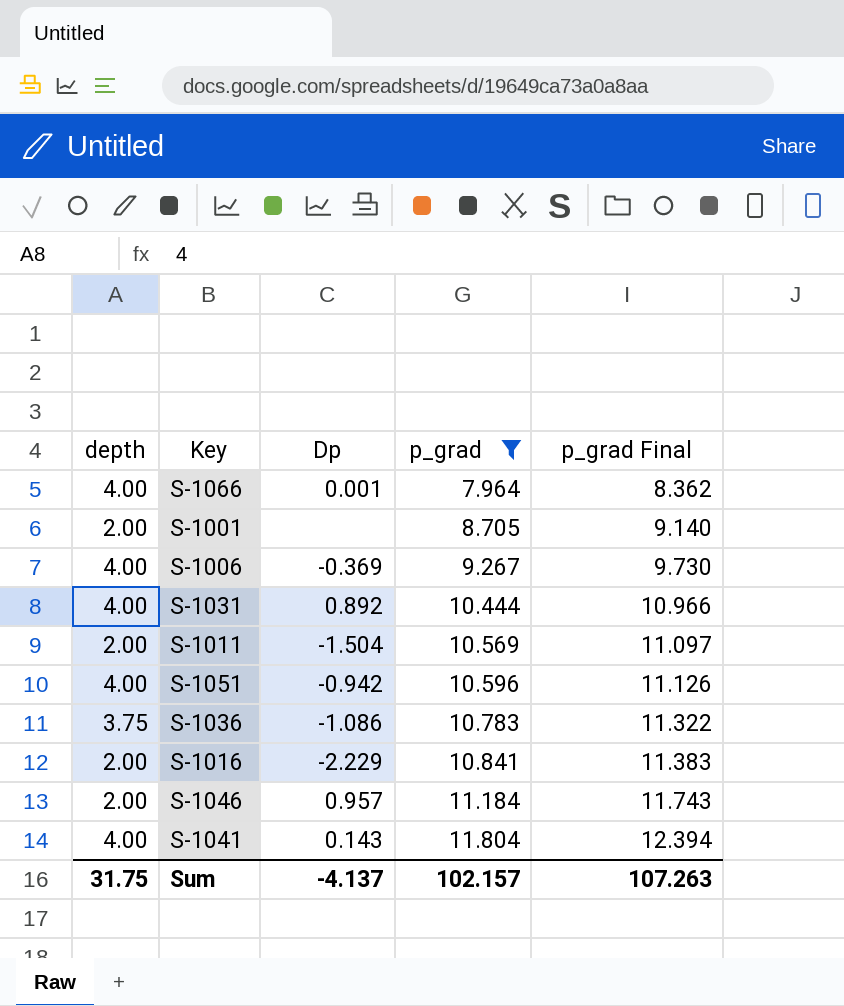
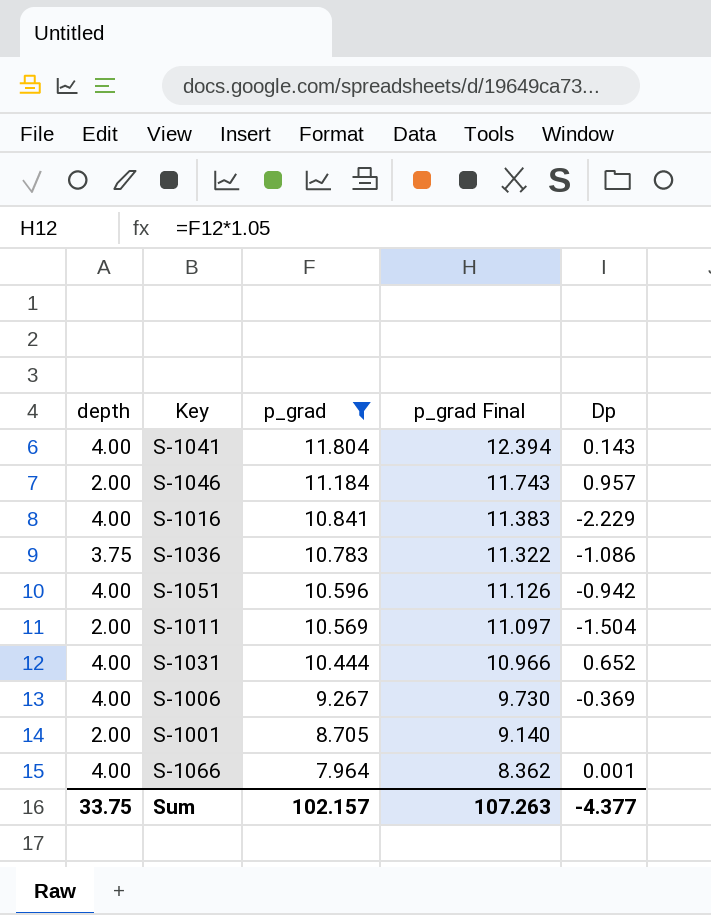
row order: p_grad ascending -> p_grad descending
column Dp | position: 3 -> 5
S-1016 | depth: 2.00 -> 4.00
S-1031 | Dp: 0.892 -> 0.652
Sum | depth: 31.75 -> 33.75
Sum | Dp: -4.137 -> -4.377

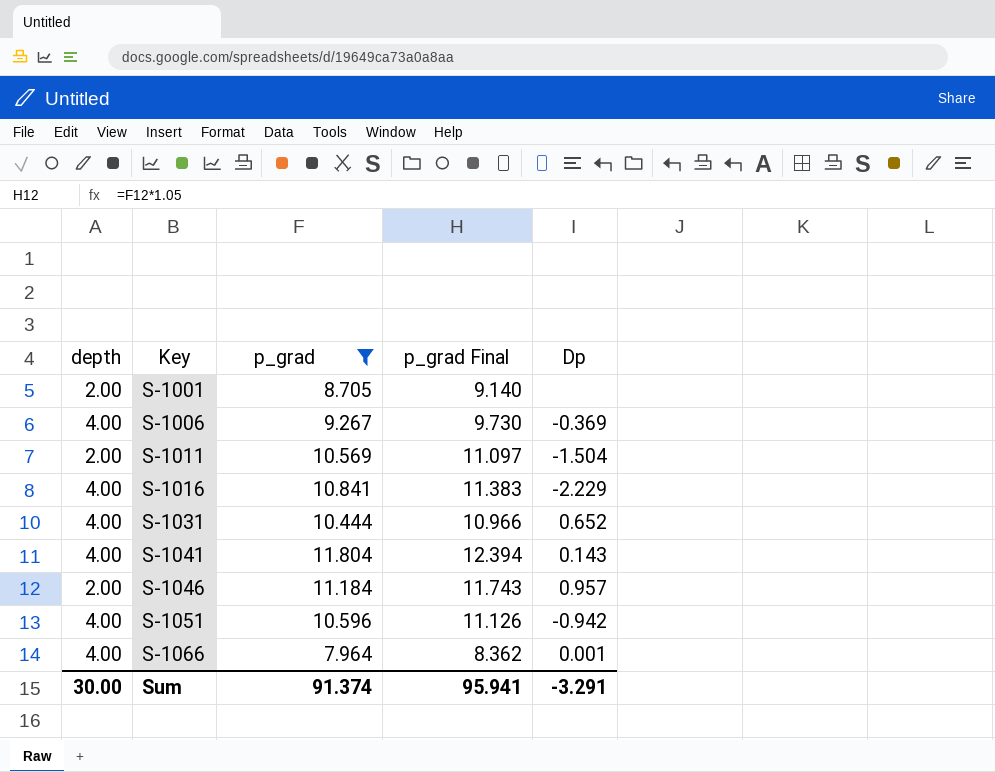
row order: p_grad descending -> Key ascending
row S-1036: 3.75 | 10.783 | 11.322 | -1.086 -> none
Sum | depth: 33.75 -> 30.00
Sum | p_grad: 102.157 -> 91.374
Sum | p_grad Final: 107.263 -> 95.941
Sum | Dp: -4.377 -> -3.291

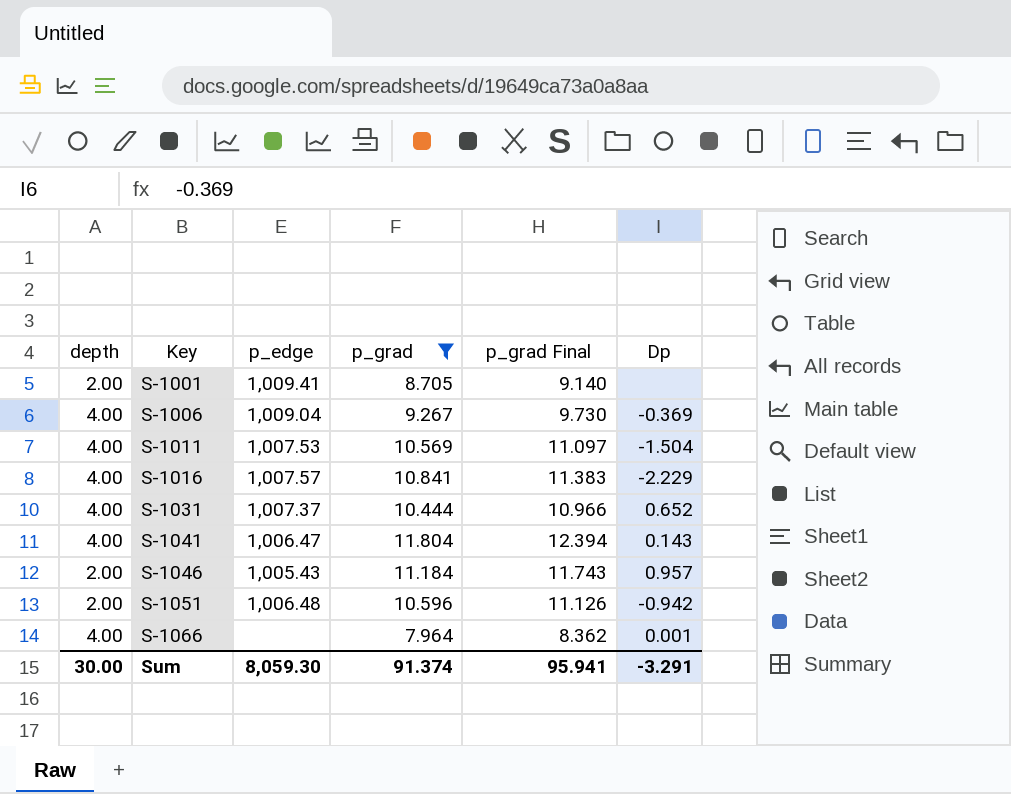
column p_edge | position: none -> 3
S-1011 | depth: 2.00 -> 4.00
S-1051 | depth: 4.00 -> 2.00

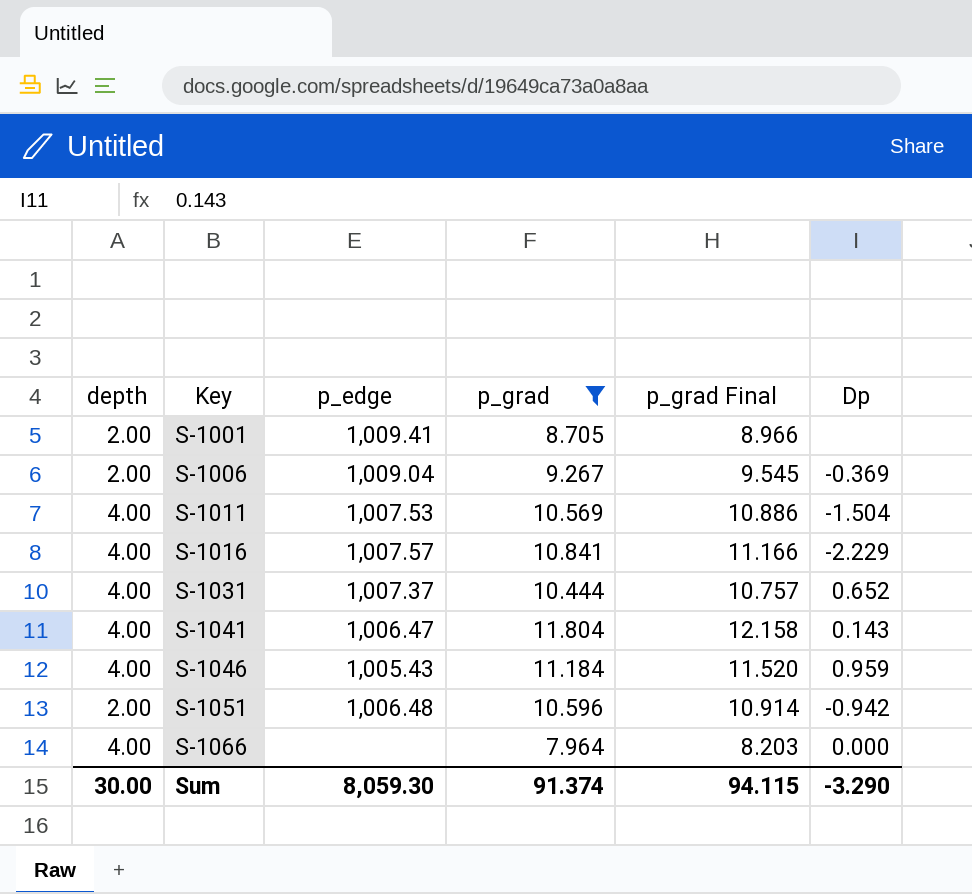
column p_grad Final | formula: [p_grad] * 1.05 -> [p_grad] * 1.03
S-1006 | depth: 4.00 -> 2.00
S-1046 | depth: 2.00 -> 4.00
S-1046 | Dp: 0.957 -> 0.959
S-1066 | Dp: 0.001 -> 0.000
Sum | p_grad Final: 95.941 -> 94.115
Sum | Dp: -3.291 -> -3.290

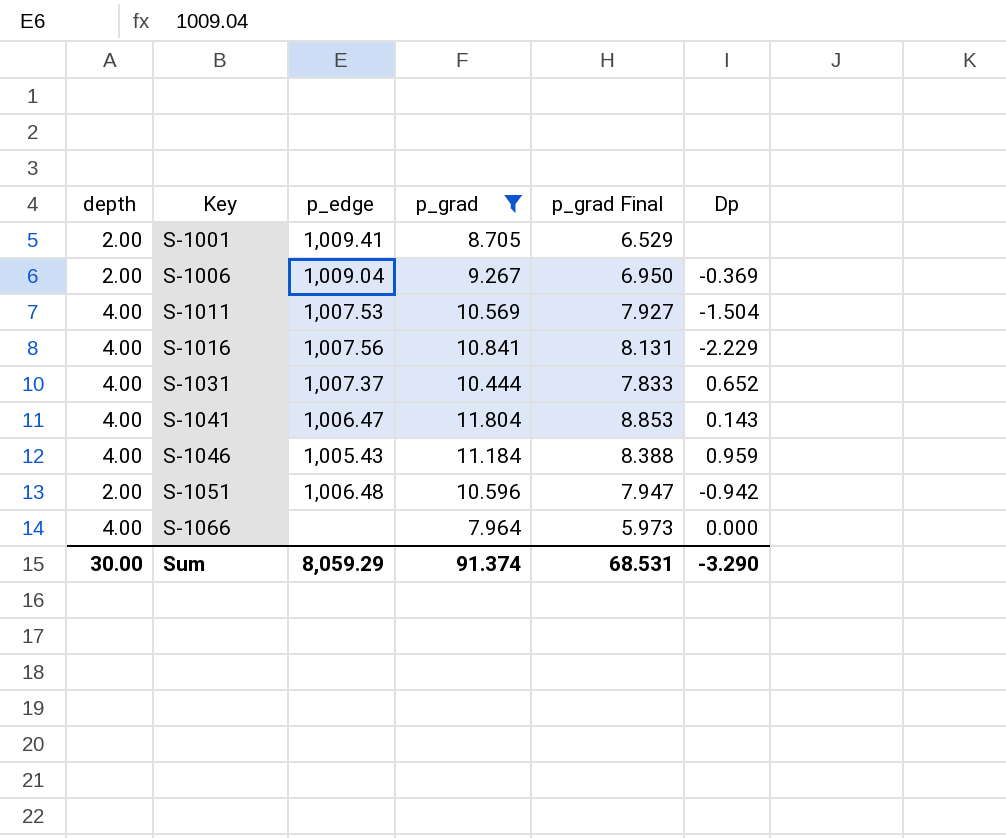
column p_grad Final | formula: [p_grad] * 1.03 -> [p_grad] * 0.75
S-1016 | p_edge: 1,007.57 -> 1,007.56
Sum | p_edge: 8,059.30 -> 8,059.29
Sum | p_grad Final: 94.115 -> 68.531

